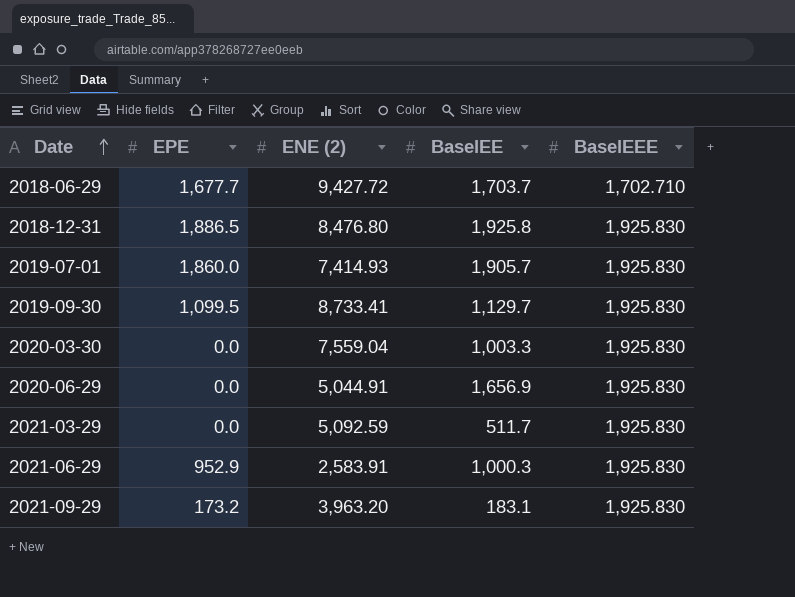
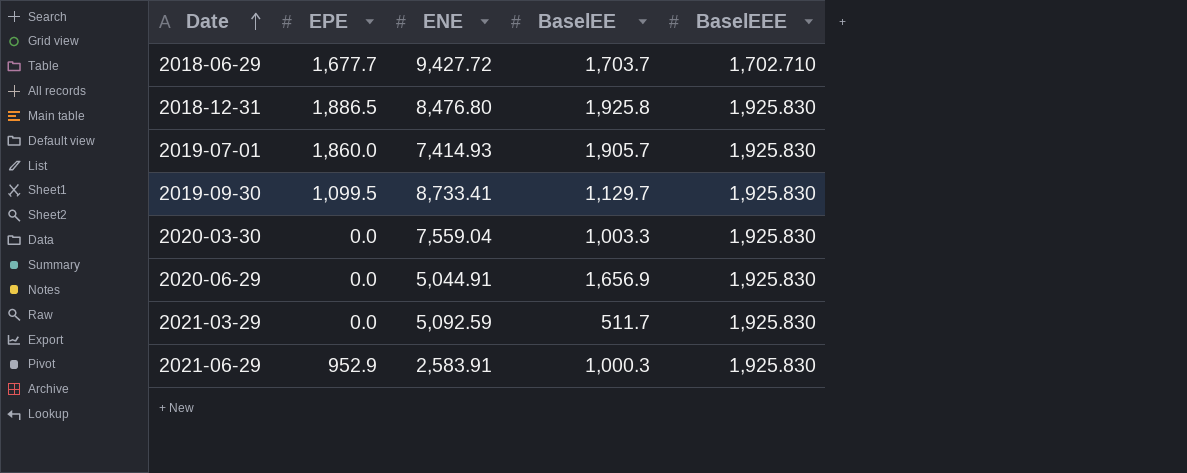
column name: ENE (2) -> ENE
row 2021-09-29: 173.2 | 3,963.20 | 183.1 | 1,925.830 -> none

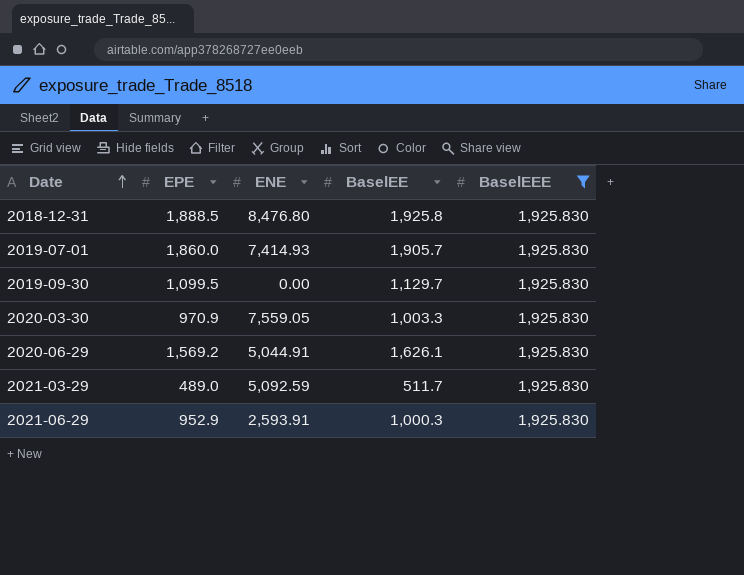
filter: none -> BaselEEE = 1,925.830
2018-12-31 | EPE: 1,886.5 -> 1,888.5
2019-09-30 | ENE: 8,733.41 -> 0.00
2020-03-30 | EPE: 0.0 -> 970.9
2020-03-30 | ENE: 7,559.04 -> 7,559.05
2020-06-29 | EPE: 0.0 -> 1,569.2
2020-06-29 | BaselEE: 1,656.9 -> 1,626.1
2021-03-29 | EPE: 0.0 -> 489.0
2021-06-29 | ENE: 2,583.91 -> 2,593.91

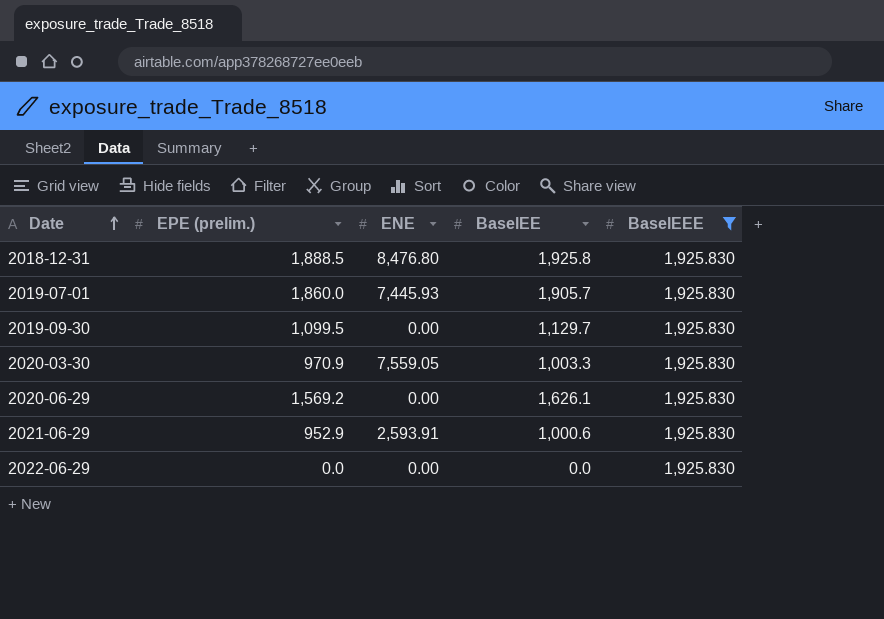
column name: EPE -> EPE (prelim.)
row 2021-03-29: 489.0 | 5,092.59 | 511.7 | 1,925.830 -> none
2019-07-01 | ENE: 7,414.93 -> 7,445.93
2020-06-29 | ENE: 5,044.91 -> 0.00
2021-06-29 | BaselEE: 1,000.3 -> 1,000.6
row 2022-06-29: none -> 0.0 | 0.00 | 0.0 | 1,925.830

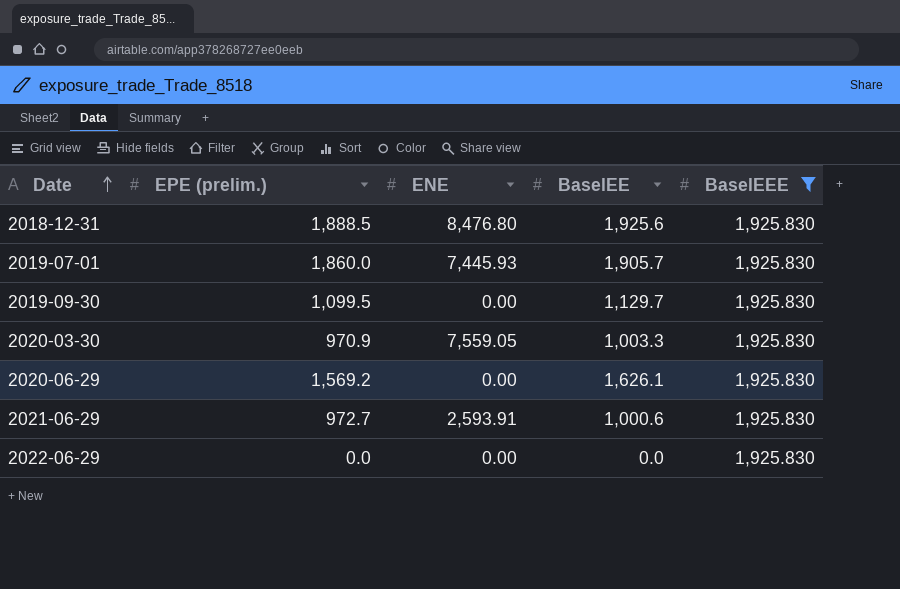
2018-12-31 | BaselEE: 1,925.8 -> 1,925.6
2021-06-29 | EPE (prelim.): 952.9 -> 972.7

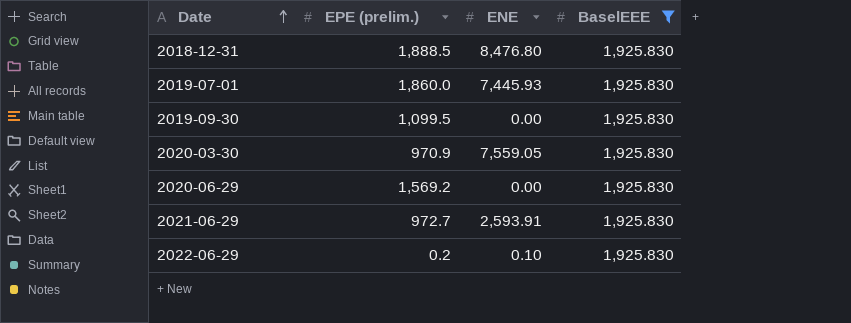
column BaselEE | position: 4 -> none
2022-06-29 | EPE (prelim.): 0.0 -> 0.2
2022-06-29 | ENE: 0.00 -> 0.10

